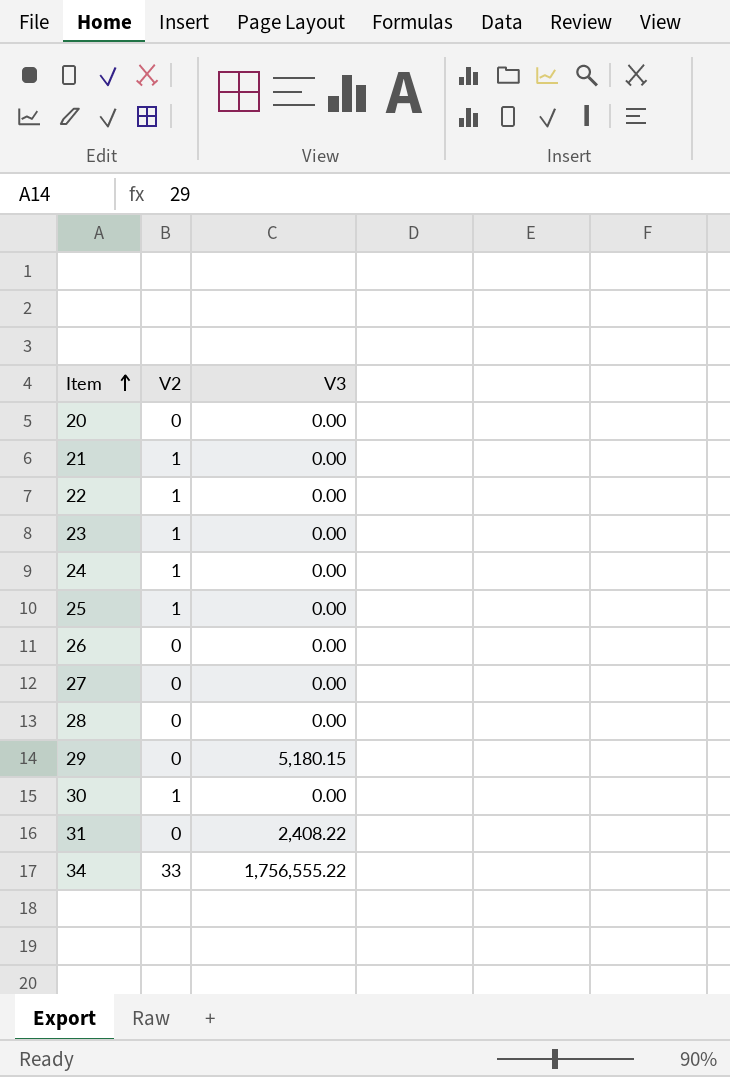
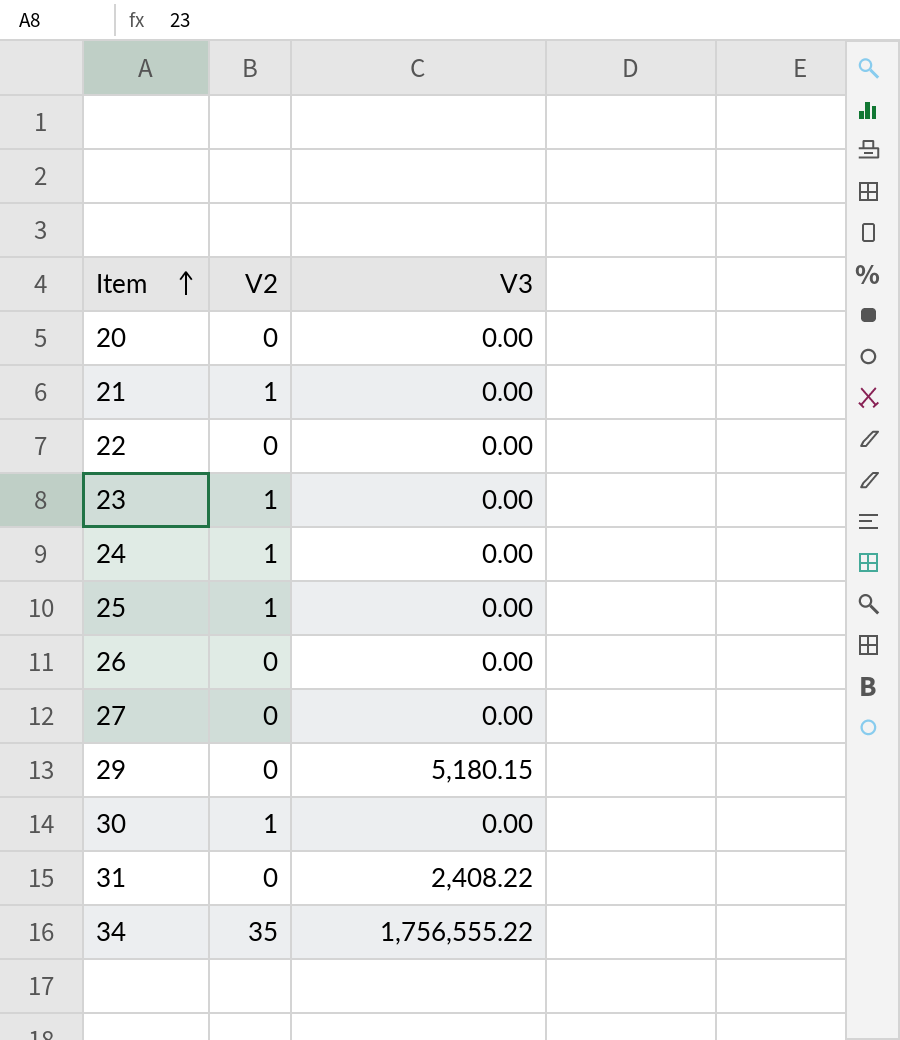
row 28: 0 | 0.00 -> none
22 | V2: 1 -> 0
34 | V2: 33 -> 35

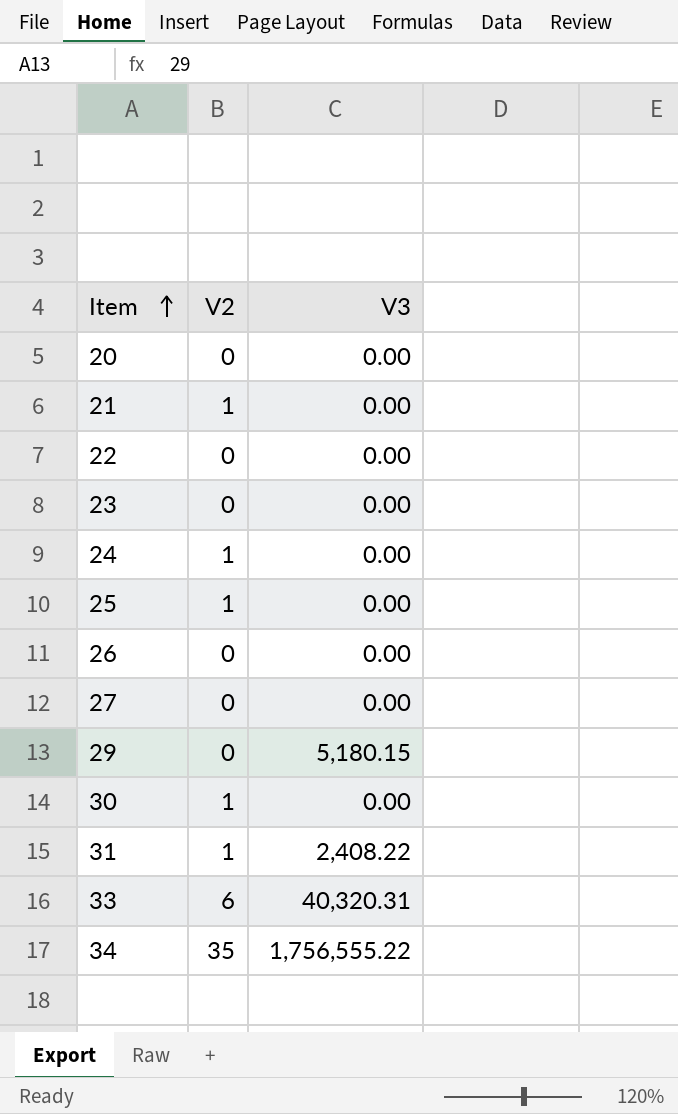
23 | V2: 1 -> 0
31 | V2: 0 -> 1
row 33: none -> 6 | 40,320.31

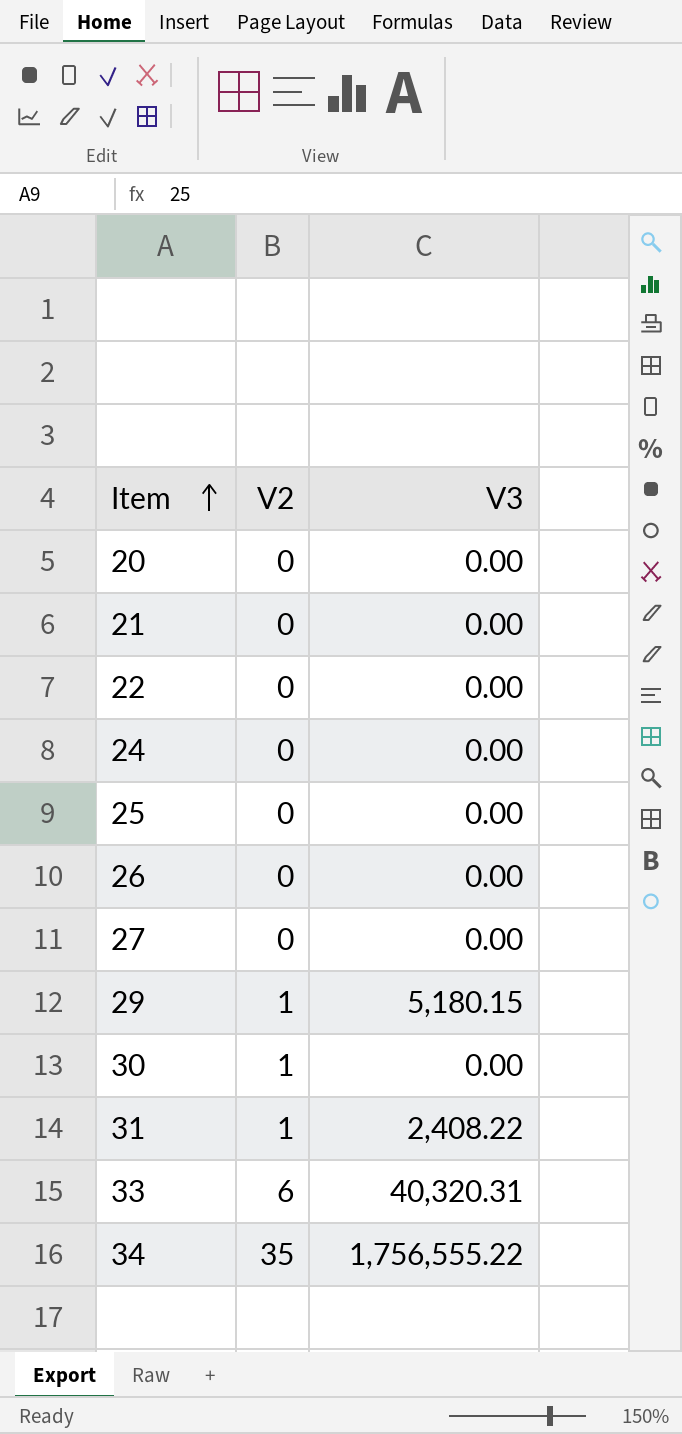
row 23: 0 | 0.00 -> none
21 | V2: 1 -> 0
24 | V2: 1 -> 0
25 | V2: 1 -> 0
29 | V2: 0 -> 1

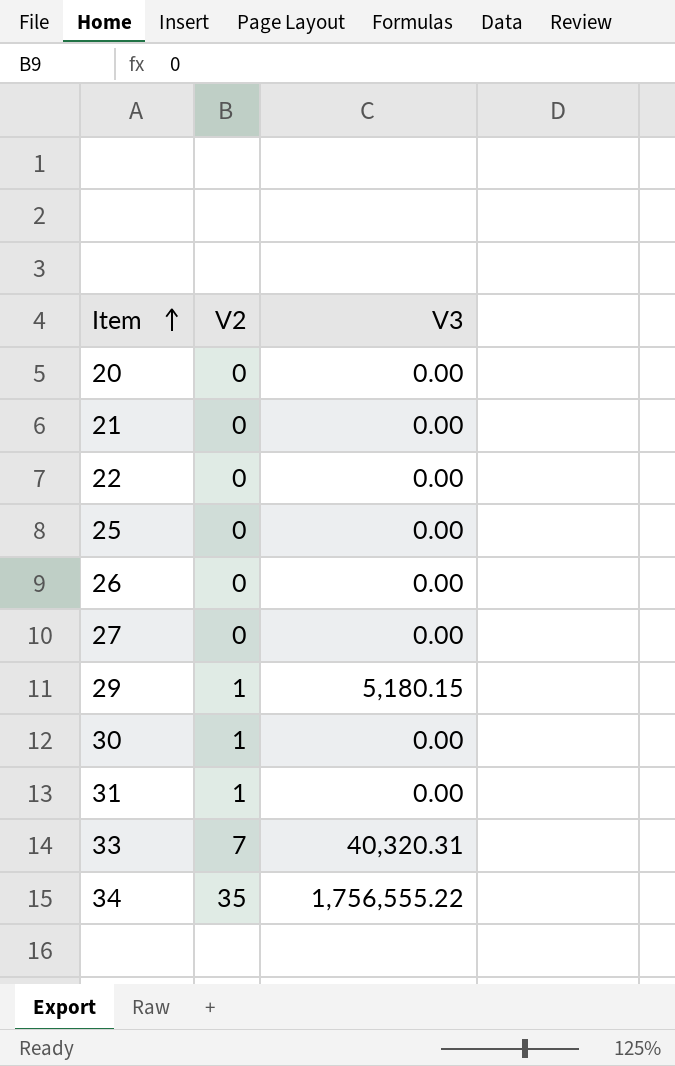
row 24: 0 | 0.00 -> none
31 | V3: 2,408.22 -> 0.00
33 | V2: 6 -> 7

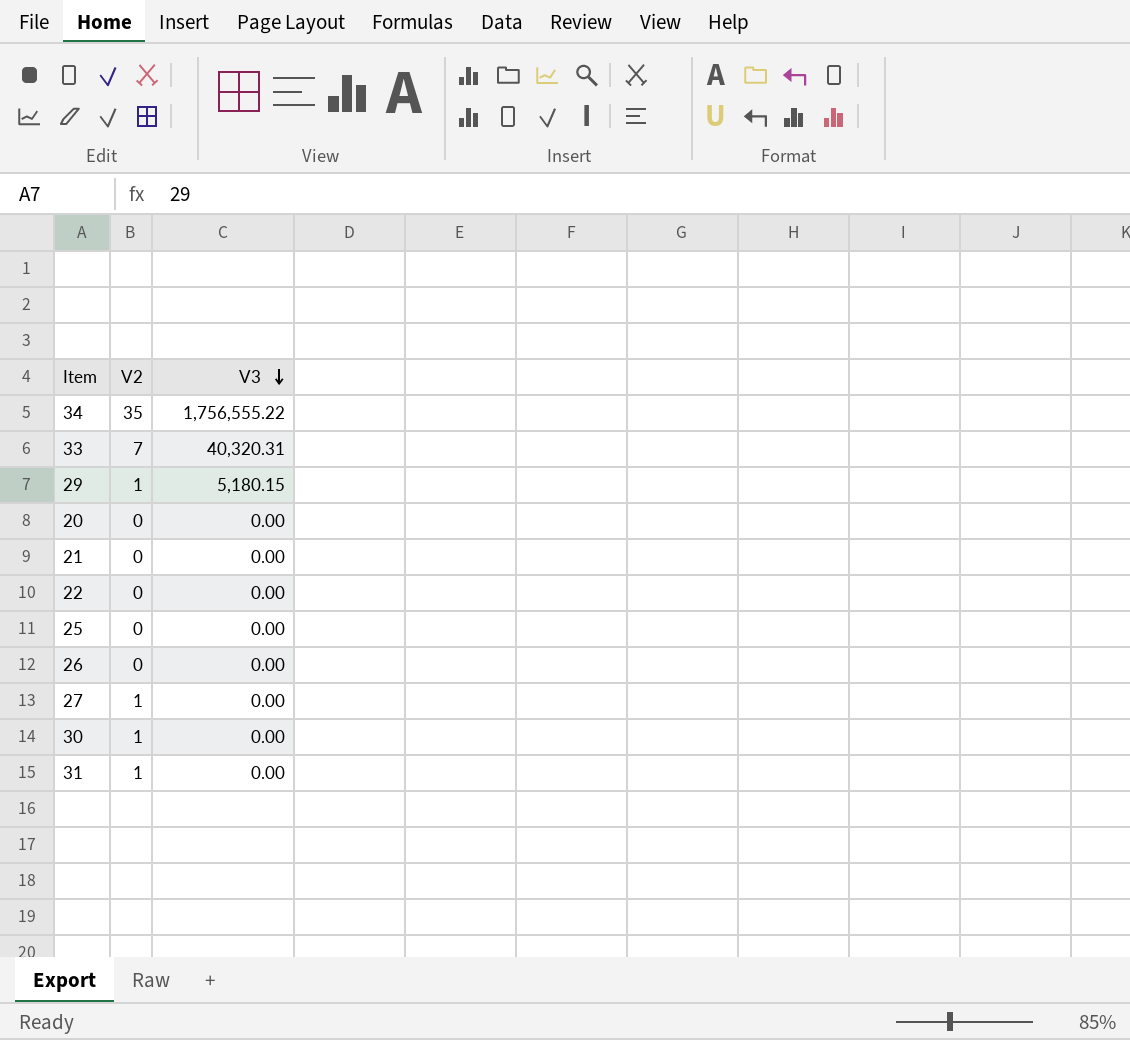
row order: Item ascending -> V3 descending
27 | V2: 0 -> 1

